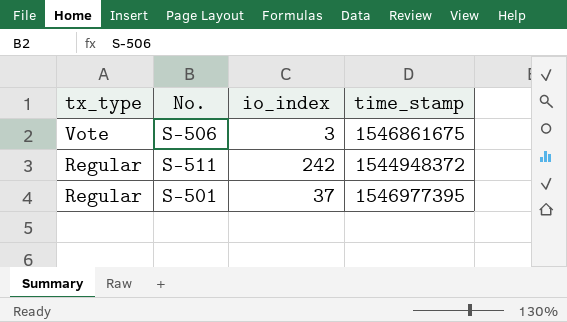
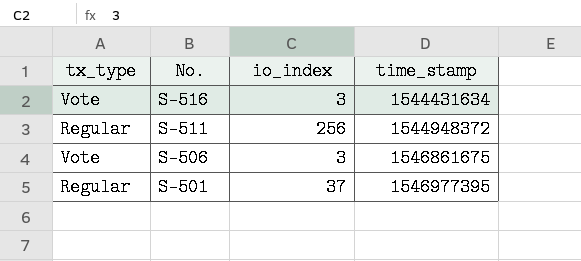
row order: tx_type descending -> No. descending
row S-516: none -> Vote | 3 | 1544431634
S-511 | io_index: 242 -> 256

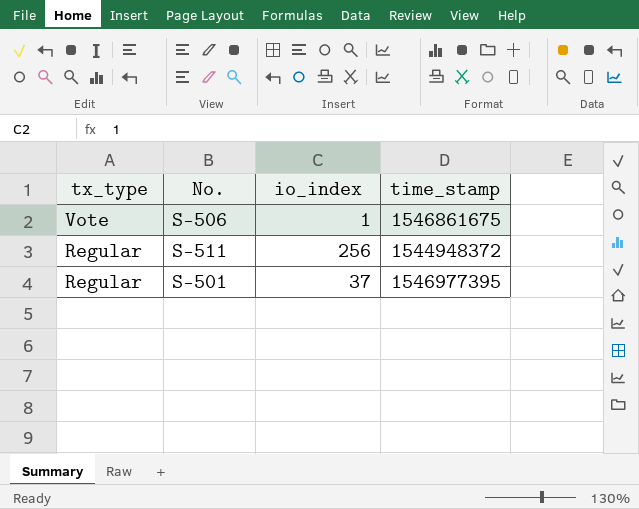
row order: No. descending -> tx_type descending
row S-516: Vote | 3 | 1544431634 -> none
S-506 | io_index: 3 -> 1

